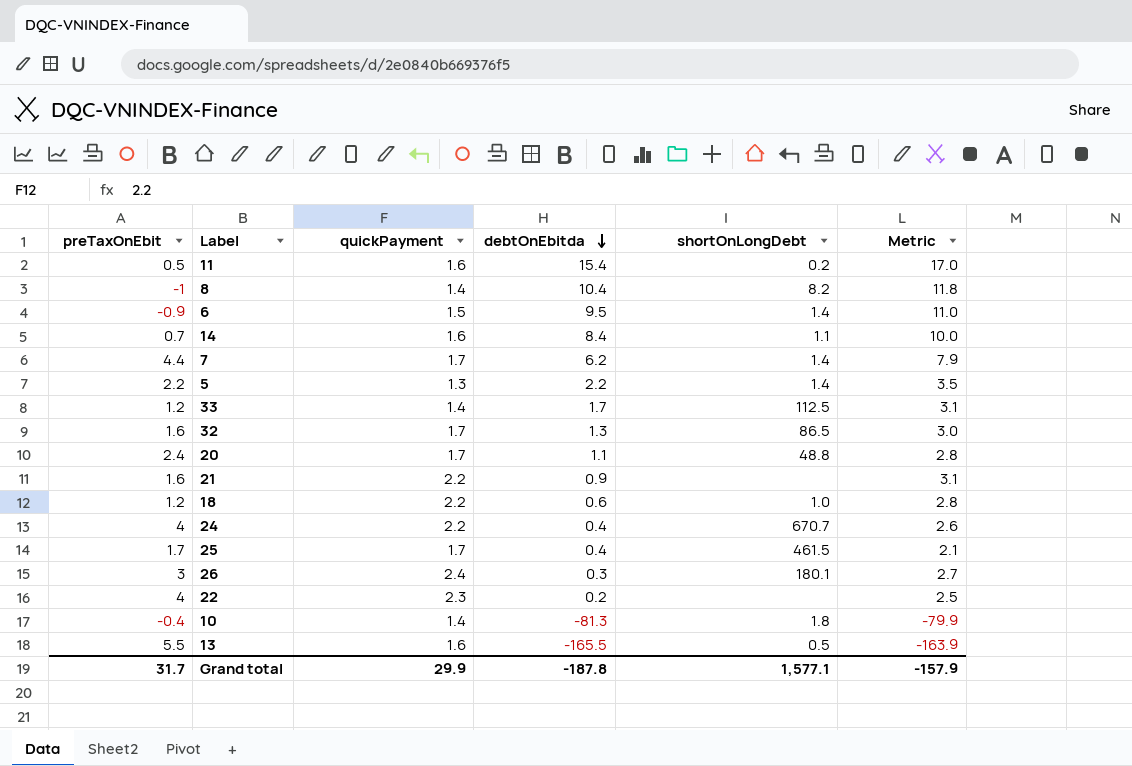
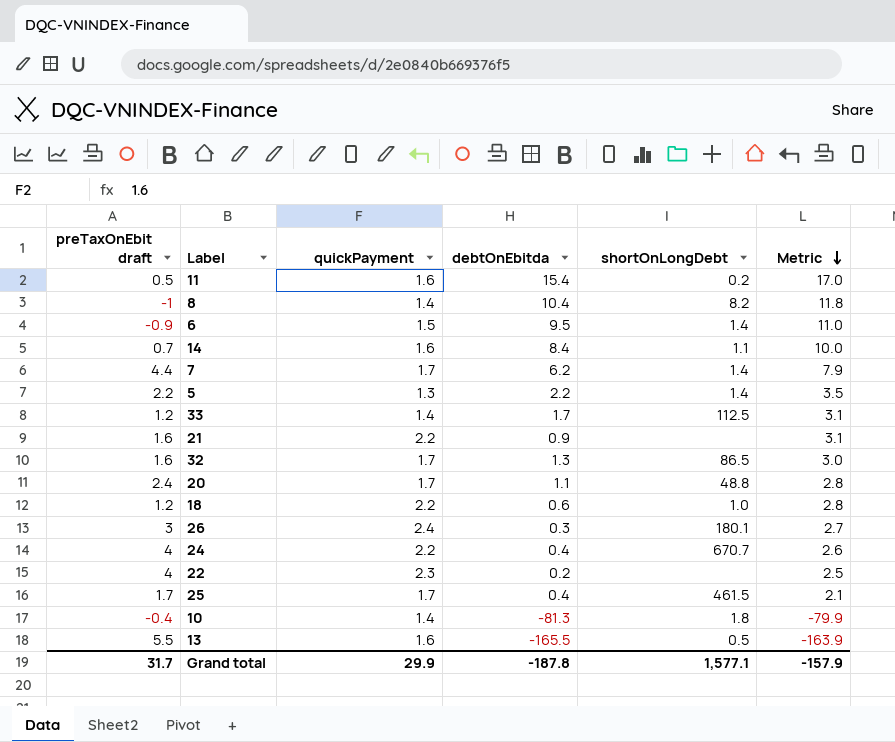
row order: debtOnEbitda descending -> Metric descending
column name: preTaxOnEbit -> preTaxOnEbit draft

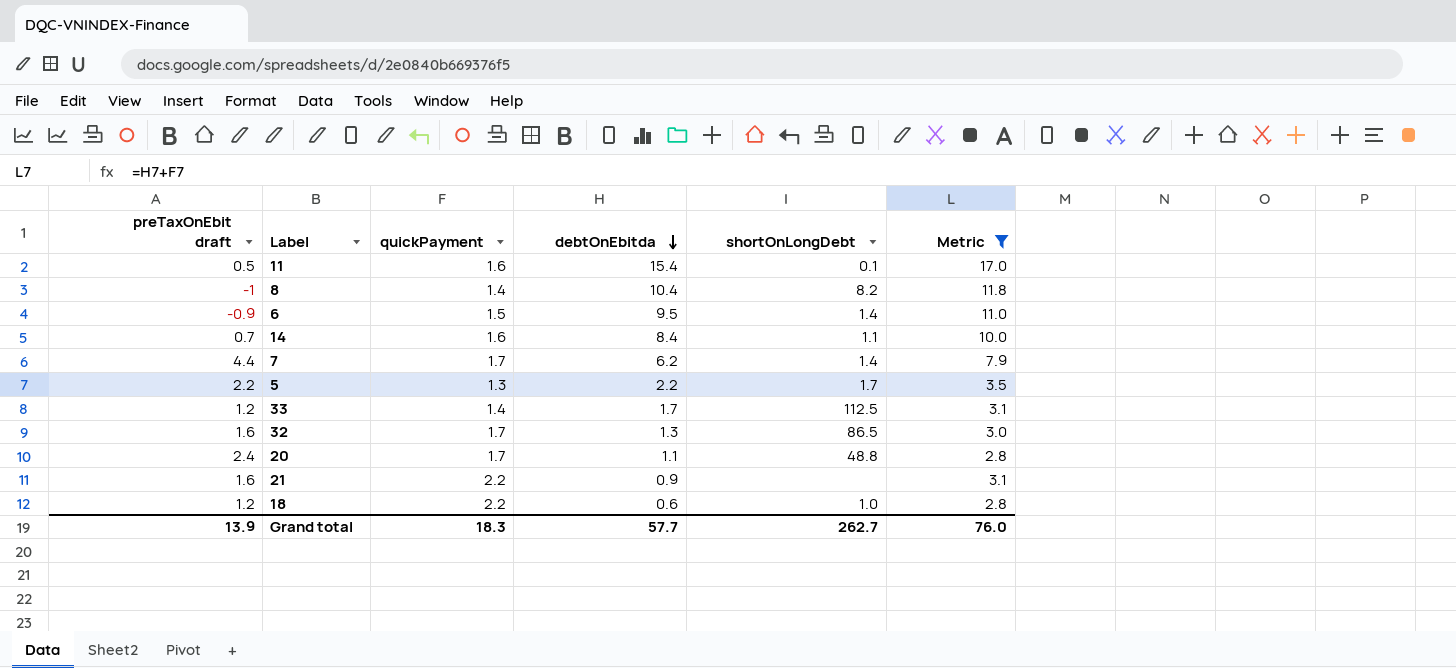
filter: none -> Metric >= 2.8
row order: Metric descending -> debtOnEbitda descending
11 | shortOnLongDebt: 0.2 -> 0.1
5 | shortOnLongDebt: 1.4 -> 1.7
Grand total | preTaxOnEbit draft: 31.7 -> 13.9
Grand total | quickPayment: 29.9 -> 18.3
Grand total | debtOnEbitda: -187.8 -> 57.7
Grand total | shortOnLongDebt: 1,577.1 -> 262.7
Grand total | Metric: -157.9 -> 76.0

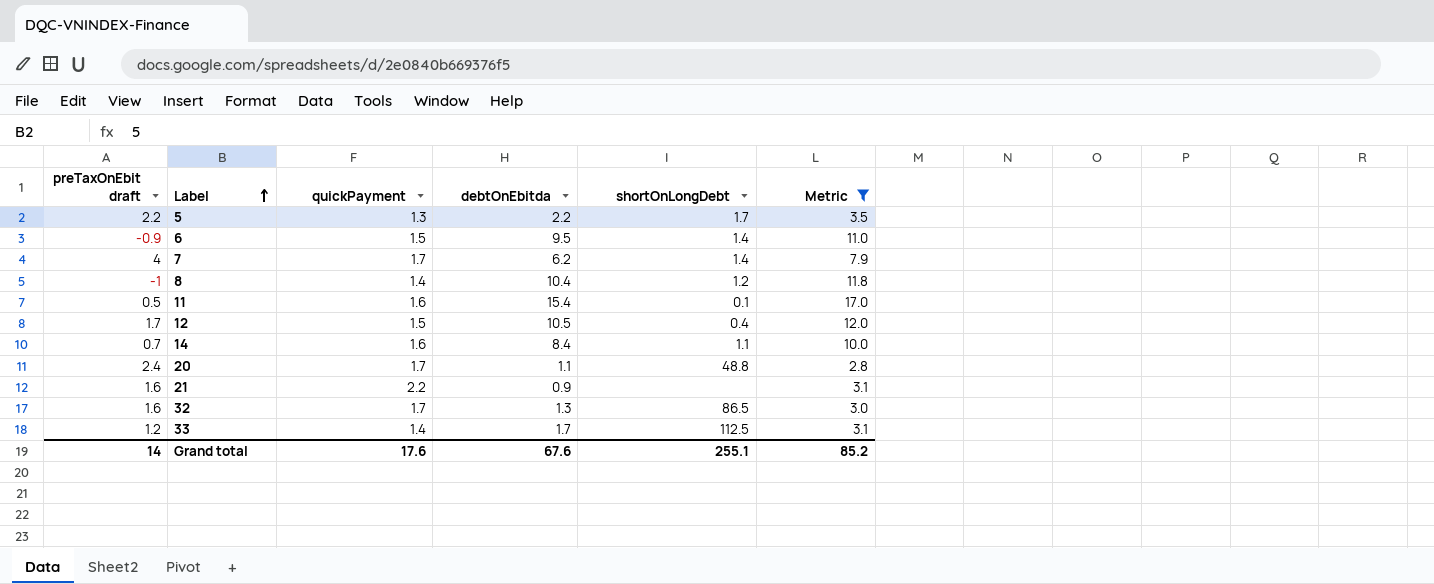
row order: debtOnEbitda descending -> Label ascending
row 18: 1.2 | 2.2 | 0.6 | 1.0 | 2.8 -> none
7 | preTaxOnEbit draft: 4.4 -> 4
8 | shortOnLongDebt: 8.2 -> 1.2
row 12: none -> 1.7 | 1.5 | 10.5 | 0.4 | 12.0
Grand total | preTaxOnEbit draft: 13.9 -> 14
Grand total | quickPayment: 18.3 -> 17.6
Grand total | debtOnEbitda: 57.7 -> 67.6
Grand total | shortOnLongDebt: 262.7 -> 255.1
Grand total | Metric: 76.0 -> 85.2

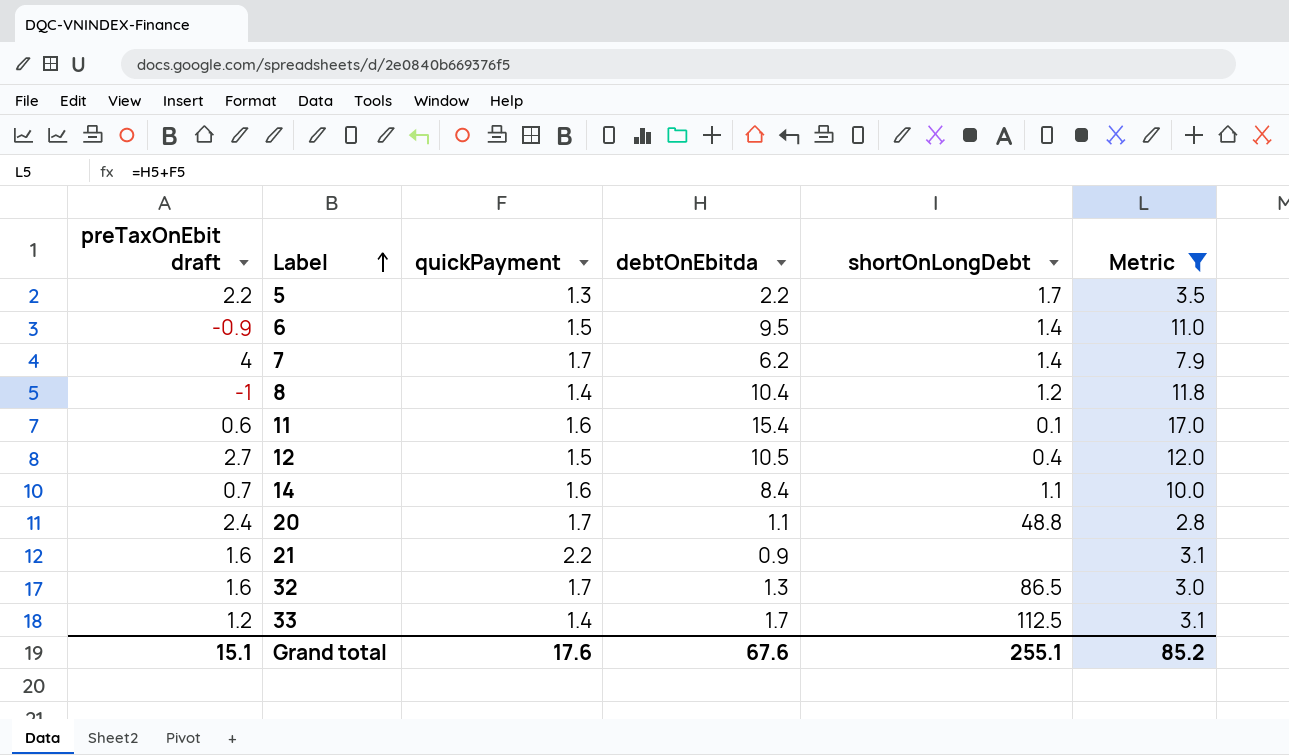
11 | preTaxOnEbit draft: 0.5 -> 0.6
12 | preTaxOnEbit draft: 1.7 -> 2.7
Grand total | preTaxOnEbit draft: 14 -> 15.1

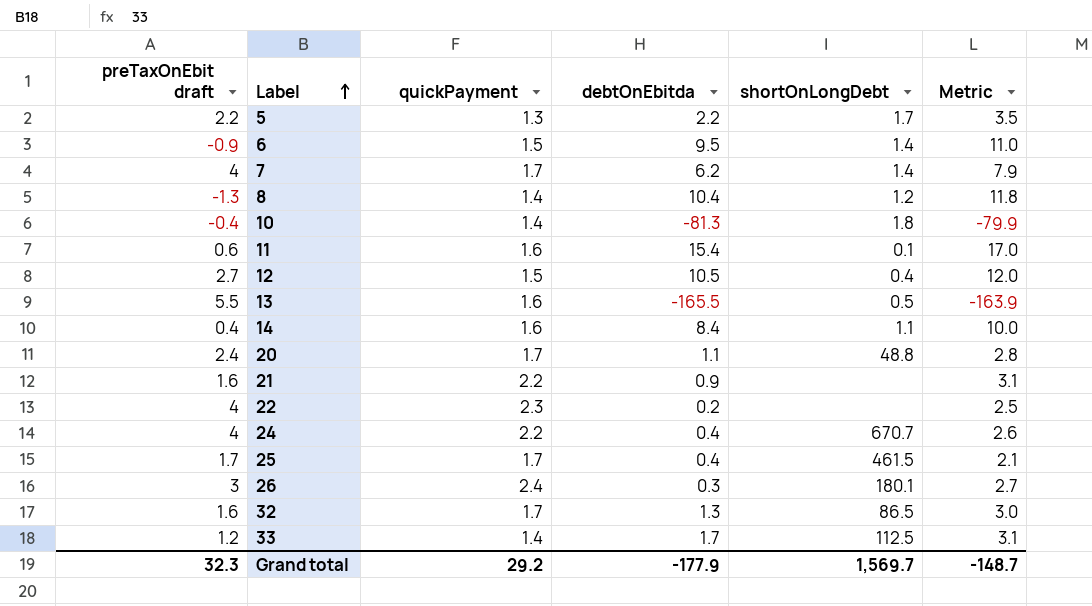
filter: Metric >= 2.8 -> none
8 | preTaxOnEbit draft: -1 -> -1.3
14 | preTaxOnEbit draft: 0.7 -> 0.4
Grand total | preTaxOnEbit draft: 15.1 -> 32.3
Grand total | quickPayment: 17.6 -> 29.2
Grand total | debtOnEbitda: 67.6 -> -177.9
Grand total | shortOnLongDebt: 255.1 -> 1,569.7
Grand total | Metric: 85.2 -> -148.7

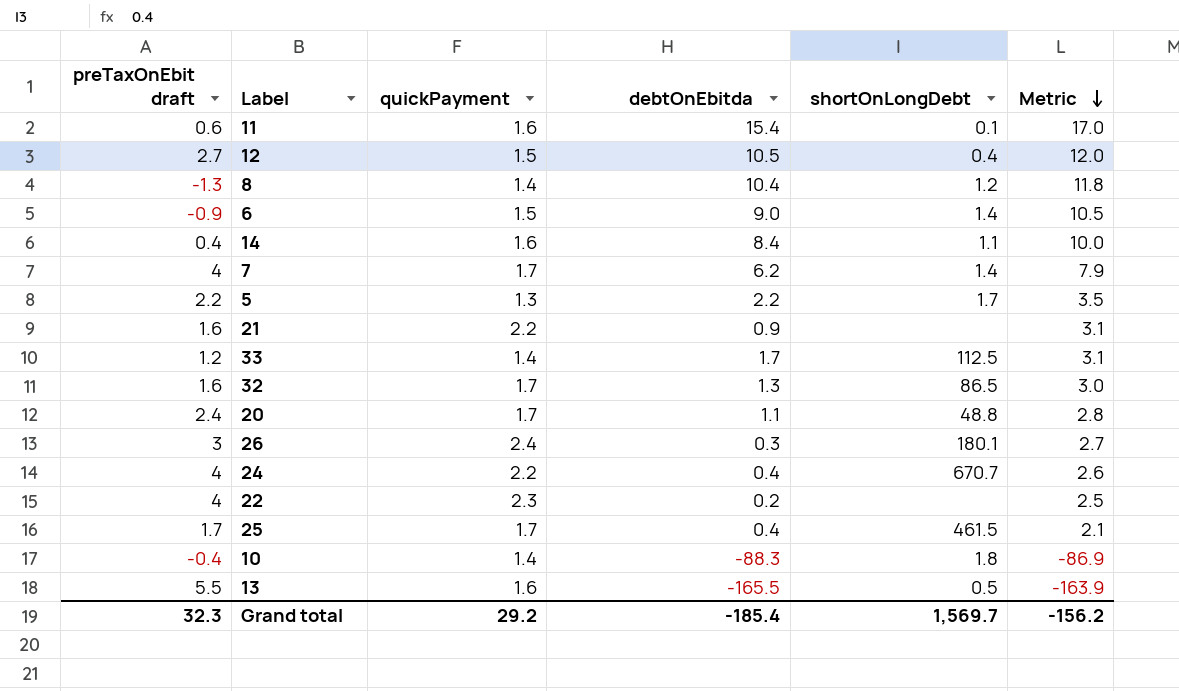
row order: Label ascending -> Metric descending
6 | debtOnEbitda: 9.5 -> 9.0
6 | Metric: 11.0 -> 10.5
10 | debtOnEbitda: -81.3 -> -88.3
10 | Metric: -79.9 -> -86.9
Grand total | debtOnEbitda: -177.9 -> -185.4
Grand total | Metric: -148.7 -> -156.2

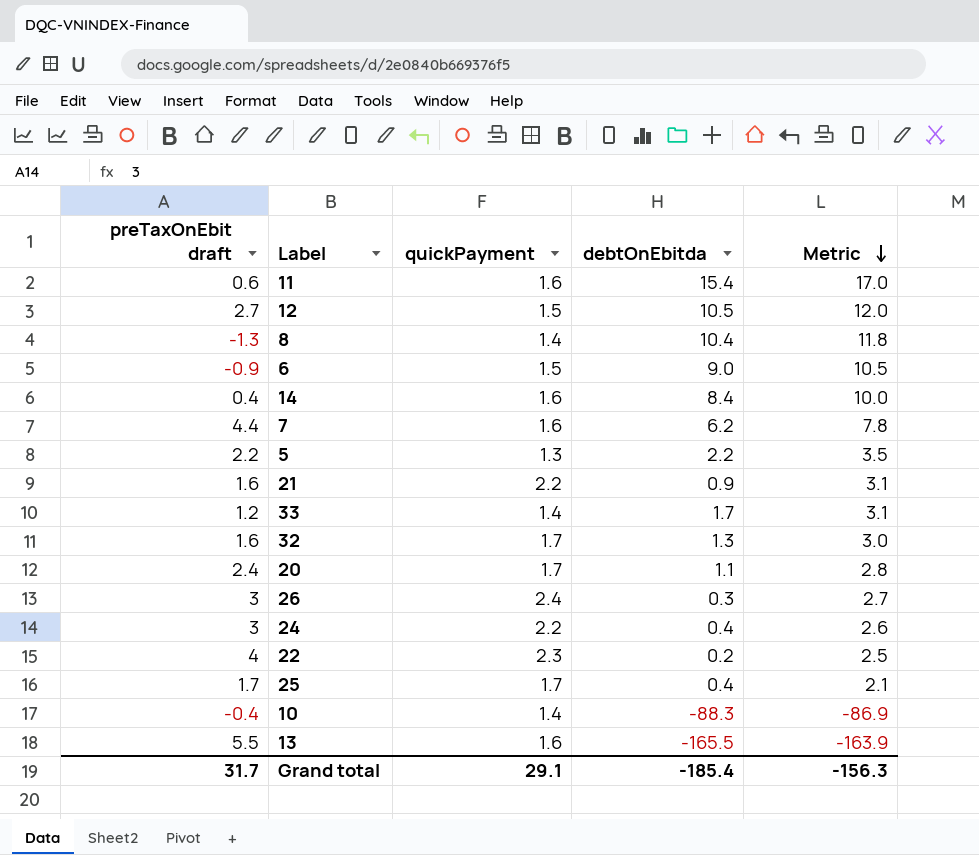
column shortOnLongDebt | position: 5 -> none
7 | preTaxOnEbit draft: 4 -> 4.4
7 | quickPayment: 1.7 -> 1.6
7 | Metric: 7.9 -> 7.8
24 | preTaxOnEbit draft: 4 -> 3
Grand total | preTaxOnEbit draft: 32.3 -> 31.7
Grand total | quickPayment: 29.2 -> 29.1
Grand total | Metric: -156.2 -> -156.3

